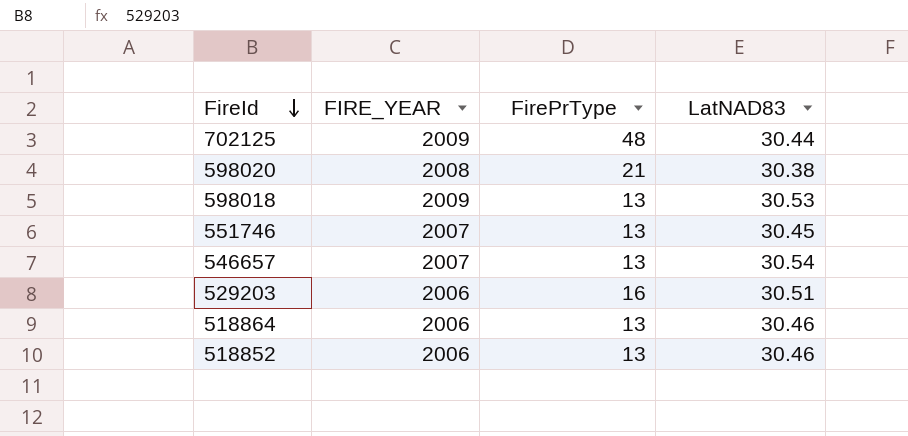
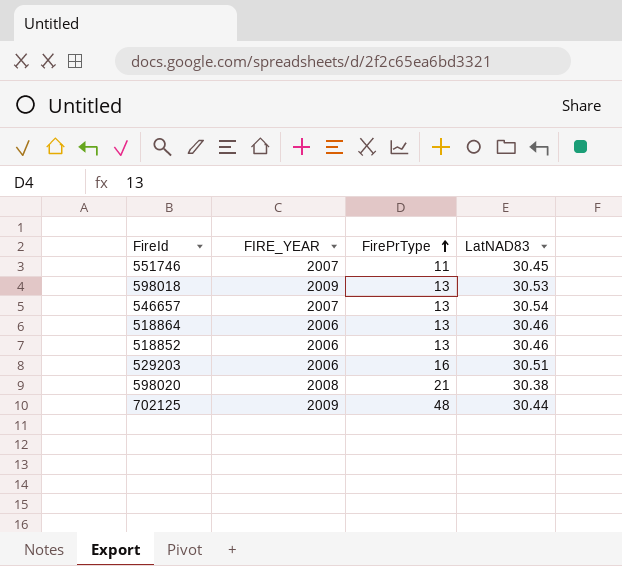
row order: FireId descending -> FirePrType ascending
551746 | FirePrType: 13 -> 11

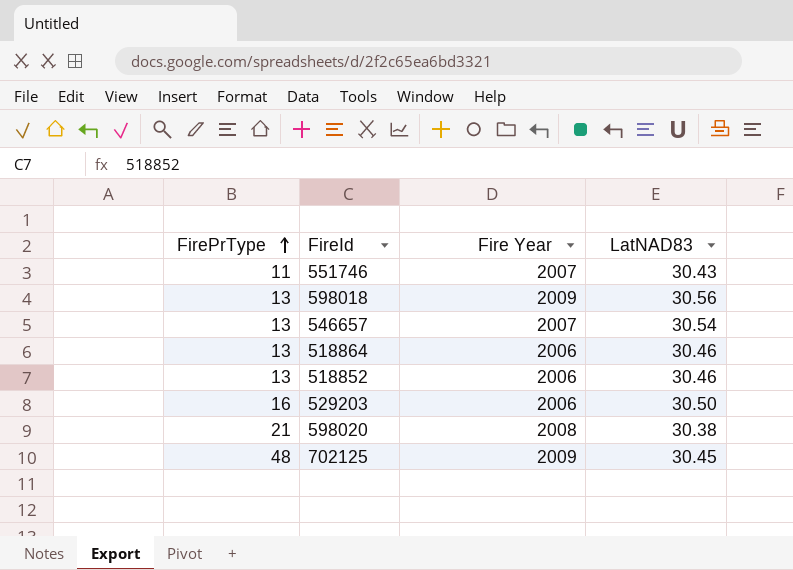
column FirePrType | position: 3 -> 1
column name: FIRE_YEAR -> Fire Year
551746 | LatNAD83: 30.45 -> 30.43
598018 | LatNAD83: 30.53 -> 30.56
529203 | LatNAD83: 30.51 -> 30.50
702125 | LatNAD83: 30.44 -> 30.45

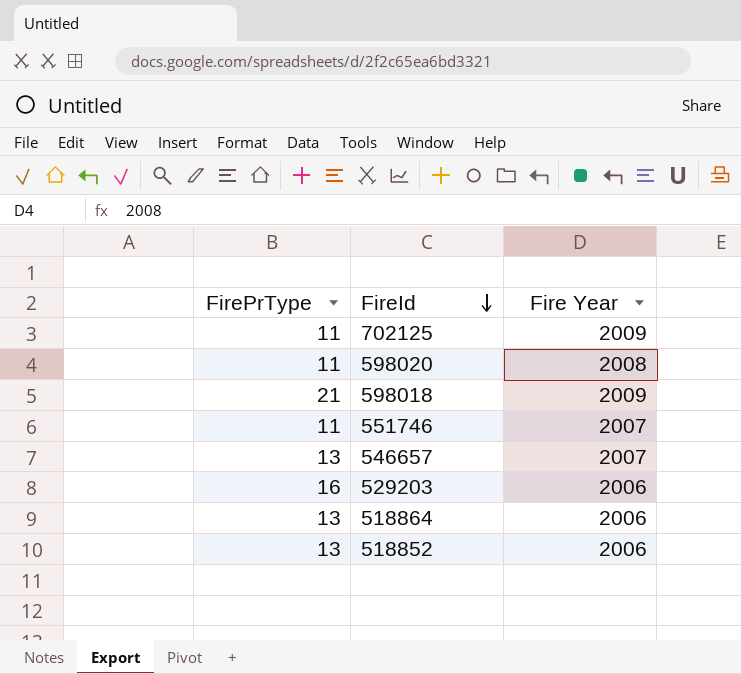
row order: FirePrType ascending -> FireId descending
column LatNAD83 | position: 4 -> none
702125 | FirePrType: 48 -> 11
598020 | FirePrType: 21 -> 11
598018 | FirePrType: 13 -> 21

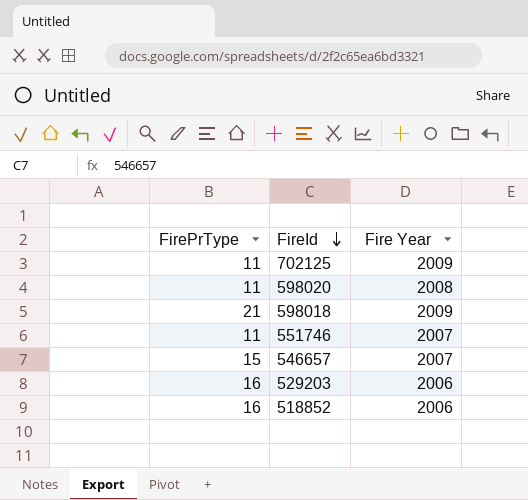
row 518864: 13 | 2006 -> none
546657 | FirePrType: 13 -> 15
518852 | FirePrType: 13 -> 16

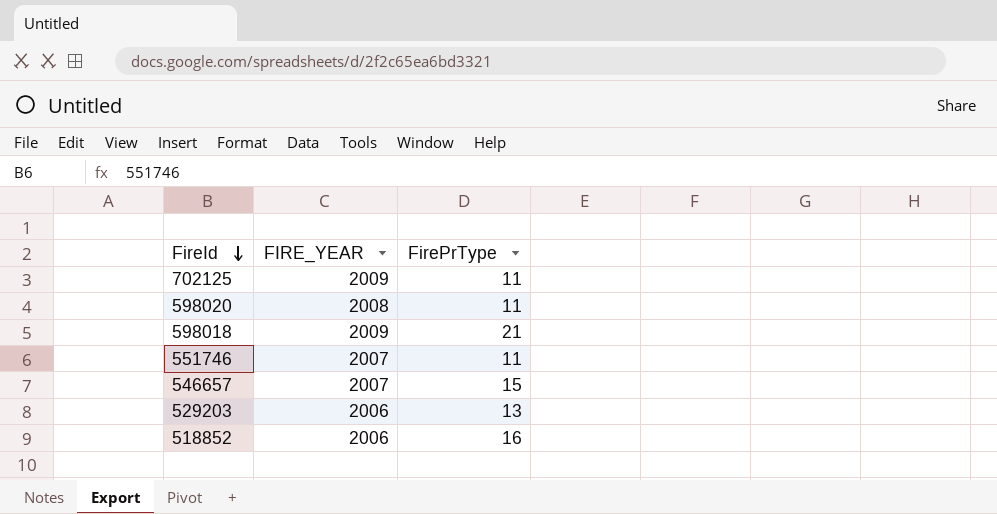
column name: Fire Year -> FIRE_YEAR
column FirePrType | position: 1 -> 3
529203 | FirePrType: 16 -> 13

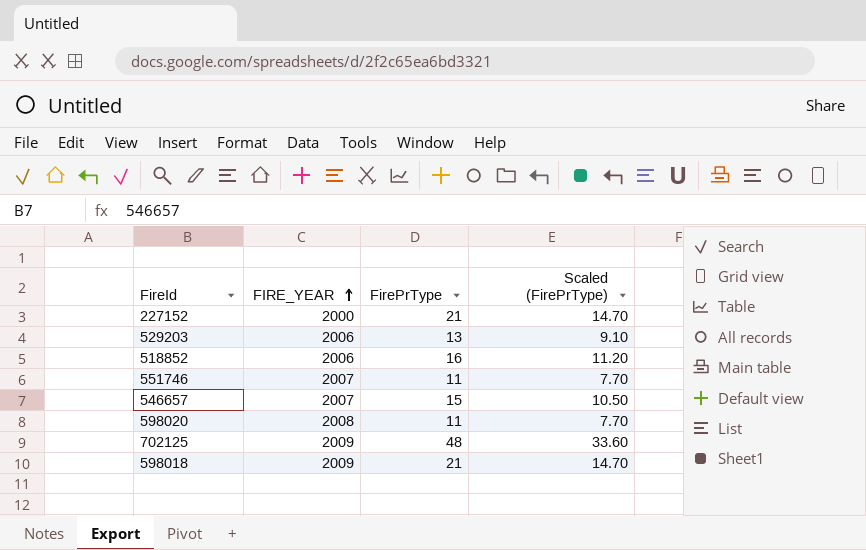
row order: FireId descending -> FIRE_YEAR ascending
column Scaled (FirePrType) | formula: none -> [FirePrType] * 0.7
row 227152: none -> 2000 | 21 | 14.70
702125 | FirePrType: 11 -> 48

